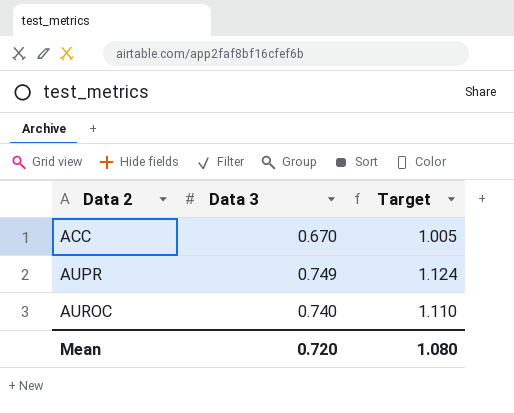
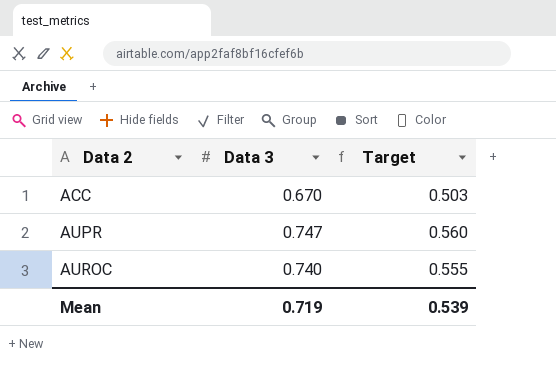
column Target | formula: [Data 3] * 1.5 -> [Data 3] * 0.75
AUPR | Data 3: 0.749 -> 0.747
Mean | Data 3: 0.720 -> 0.719
Mean | Target: 1.080 -> 0.539

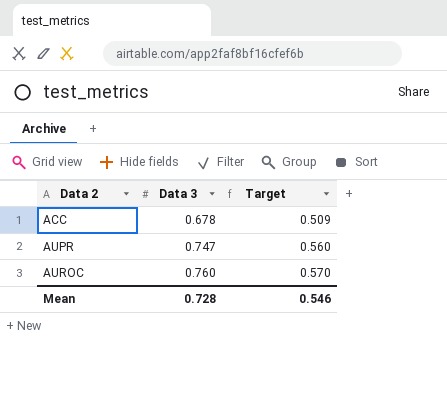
ACC | Data 3: 0.670 -> 0.678
ACC | Target: 0.503 -> 0.509
AUROC | Data 3: 0.740 -> 0.760
AUROC | Target: 0.555 -> 0.570
Mean | Data 3: 0.719 -> 0.728
Mean | Target: 0.539 -> 0.546

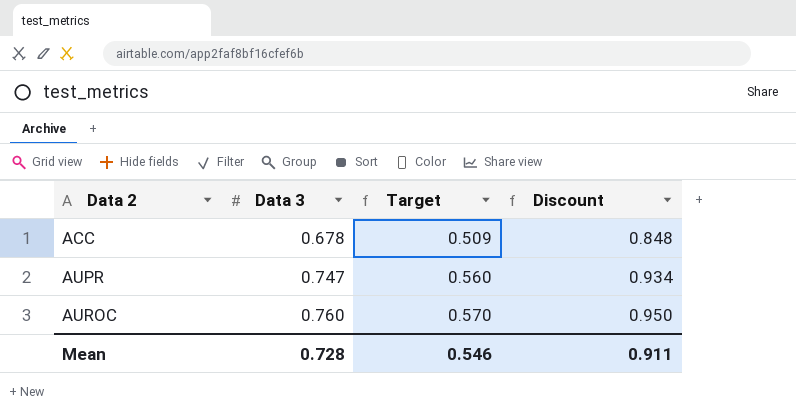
column Discount | formula: none -> [Data 3] * 1.25

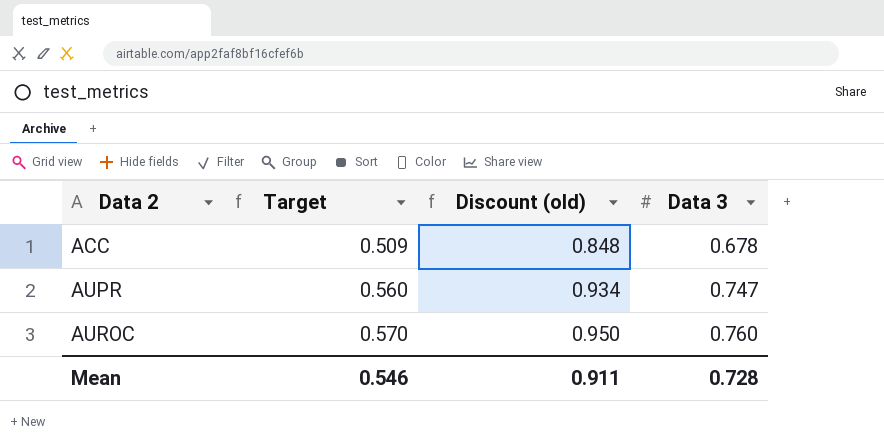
column name: Discount -> Discount (old)
column Data 3 | position: 2 -> 4

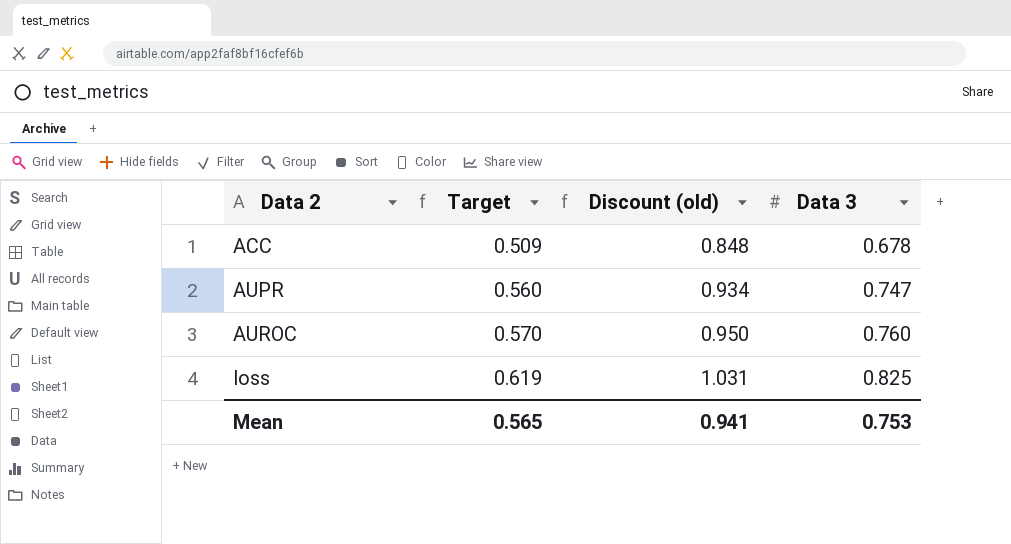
row loss: none -> 0.619 | 1.031 | 0.825
Mean | Target: 0.546 -> 0.565
Mean | Discount (old): 0.911 -> 0.941
Mean | Data 3: 0.728 -> 0.753

